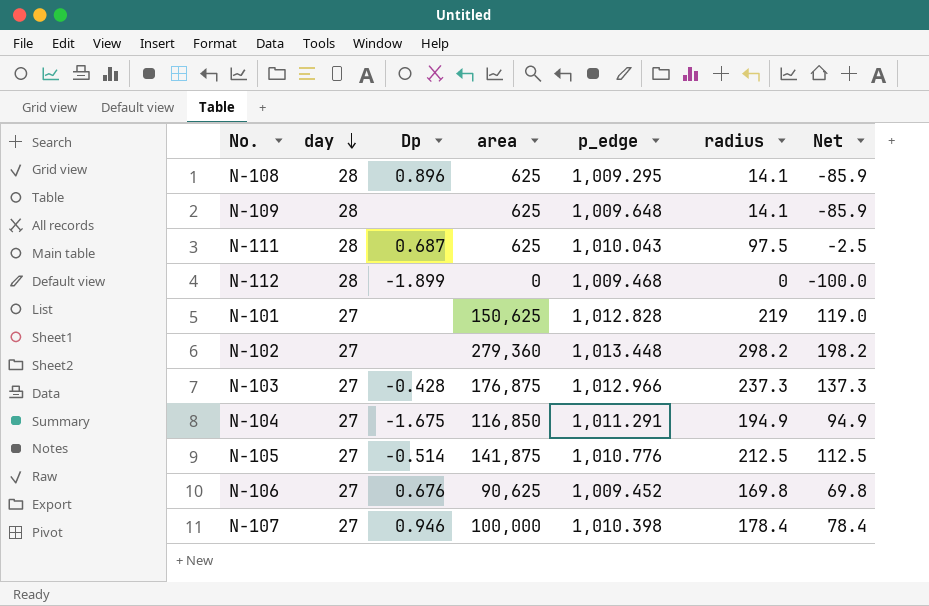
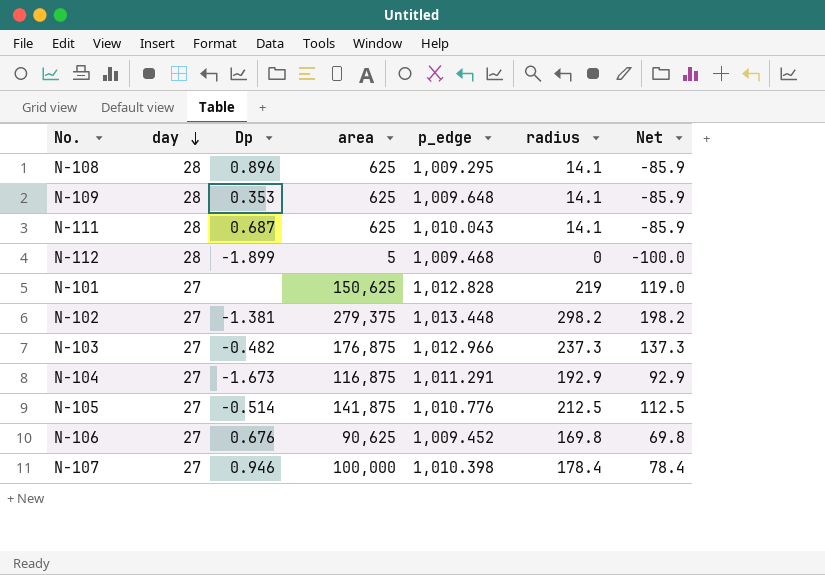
N-109 | Dp: none -> 0.353
N-111 | radius: 97.5 -> 14.1
N-111 | Net: -2.5 -> -85.9
N-112 | area: 0 -> 5
N-102 | Dp: none -> -1.381
N-102 | area: 279,360 -> 279,375
N-103 | Dp: -0.428 -> -0.482
N-104 | Dp: -1.675 -> -1.673
N-104 | area: 116,850 -> 116,875
N-104 | radius: 194.9 -> 192.9
N-104 | Net: 94.9 -> 92.9

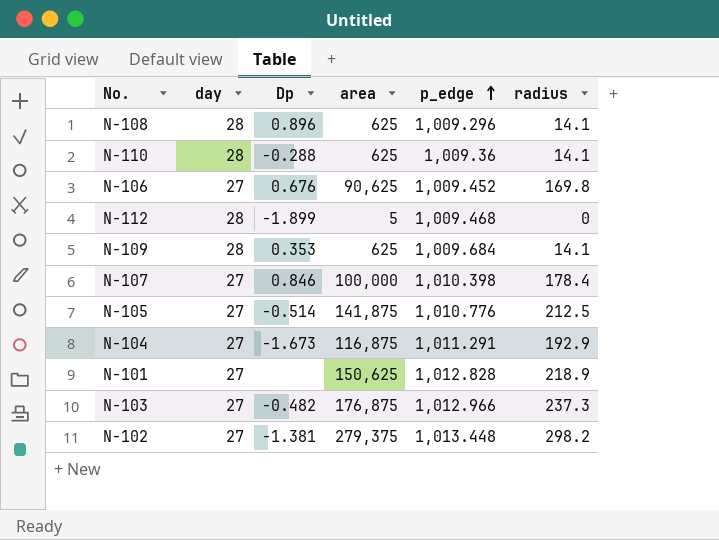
row order: day descending -> p_edge ascending
column Net | formula: [radius] - 100 -> none
row N-111: 28 | 0.687 | 625 | 1,010.043 | 14.1 | -85.9 -> none
N-108 | p_edge: 1,009.295 -> 1,009.296
row N-110: none -> 28 | -0.288 | 625 | 1,009.36 | 14.1
N-109 | p_edge: 1,009.648 -> 1,009.684
N-107 | Dp: 0.946 -> 0.846
N-101 | radius: 219 -> 218.9

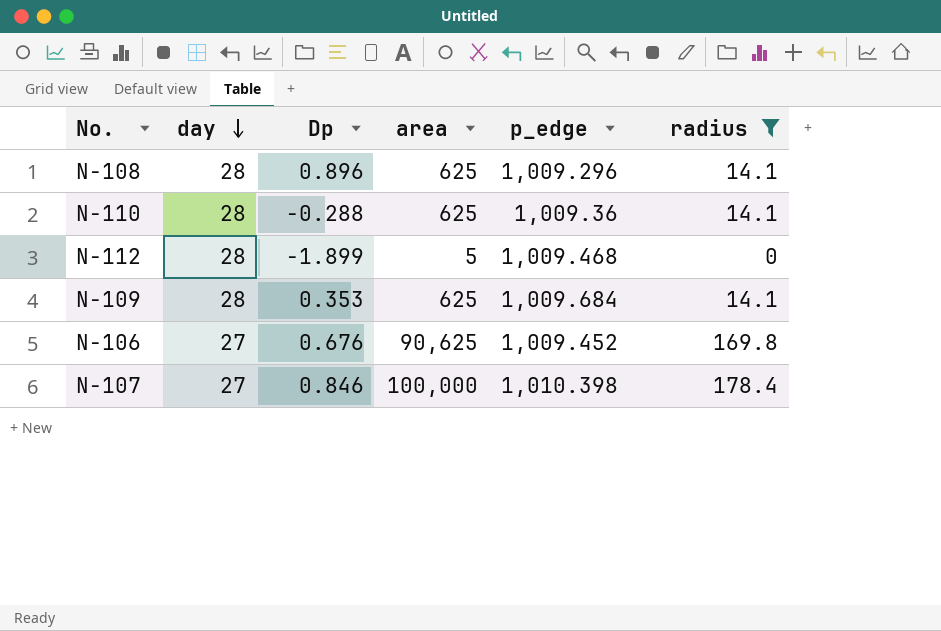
filter: none -> radius <= 178.4
row order: p_edge ascending -> day descending

